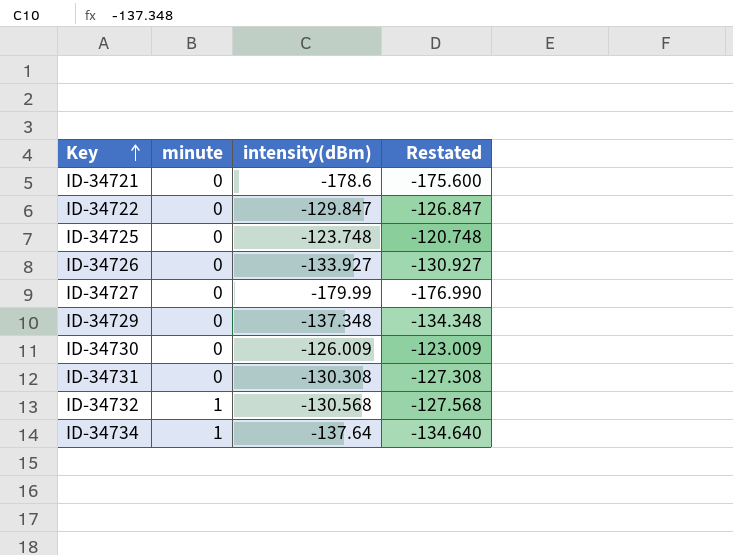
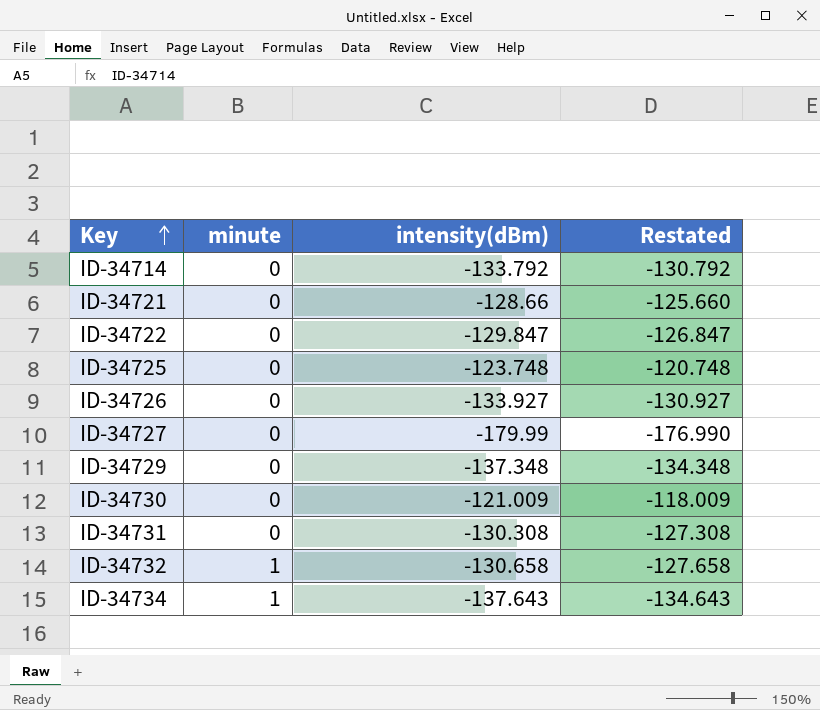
row ID-34714: none -> 0 | -133.792 | -130.792
ID-34721 | intensity(dBm): -178.6 -> -128.66
ID-34721 | Restated: -175.600 -> -125.660
ID-34730 | intensity(dBm): -126.009 -> -121.009
ID-34730 | Restated: -123.009 -> -118.009
ID-34732 | intensity(dBm): -130.568 -> -130.658
ID-34732 | Restated: -127.568 -> -127.658
ID-34734 | intensity(dBm): -137.64 -> -137.643
ID-34734 | Restated: -134.640 -> -134.643

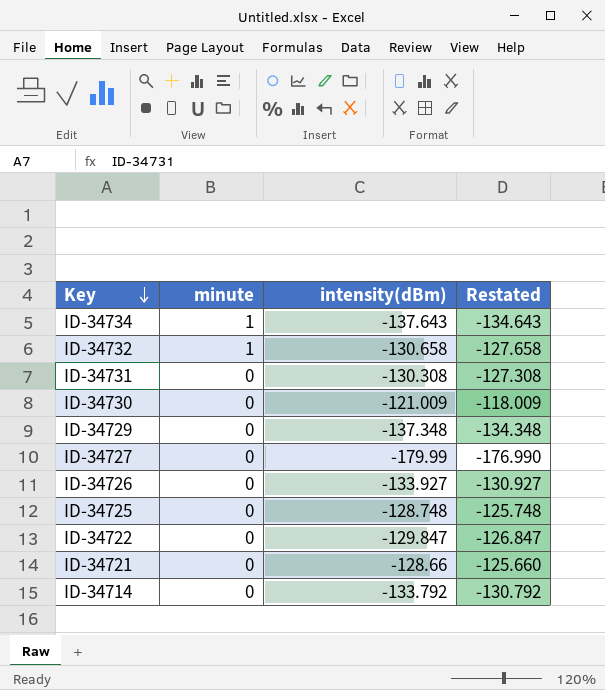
row order: Key ascending -> Key descending
ID-34725 | intensity(dBm): -123.748 -> -128.748
ID-34725 | Restated: -120.748 -> -125.748

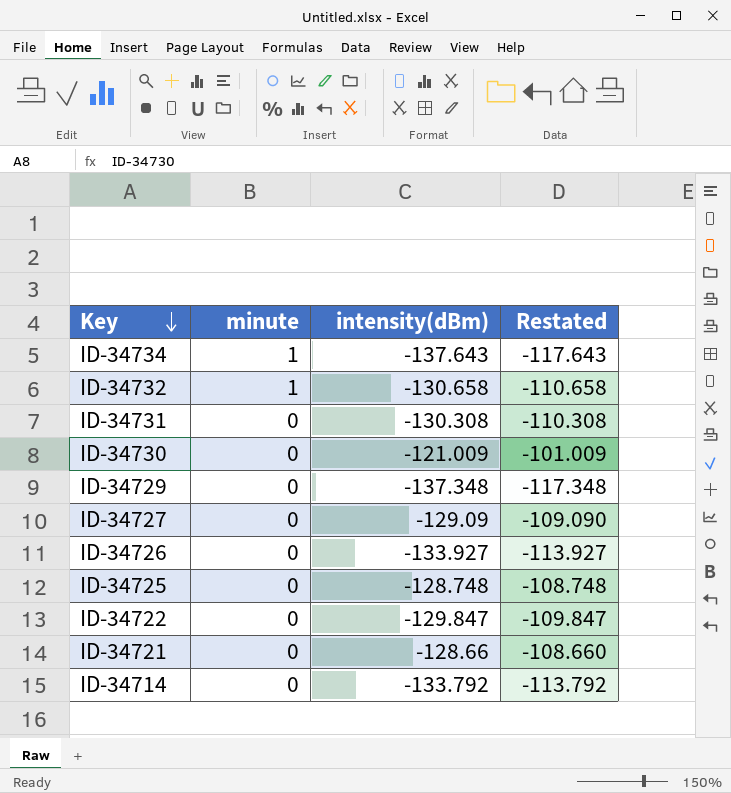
column Restated | formula: [intensity(dBm)] + 3 -> [intensity(dBm)] + 20
ID-34727 | intensity(dBm): -179.99 -> -129.09

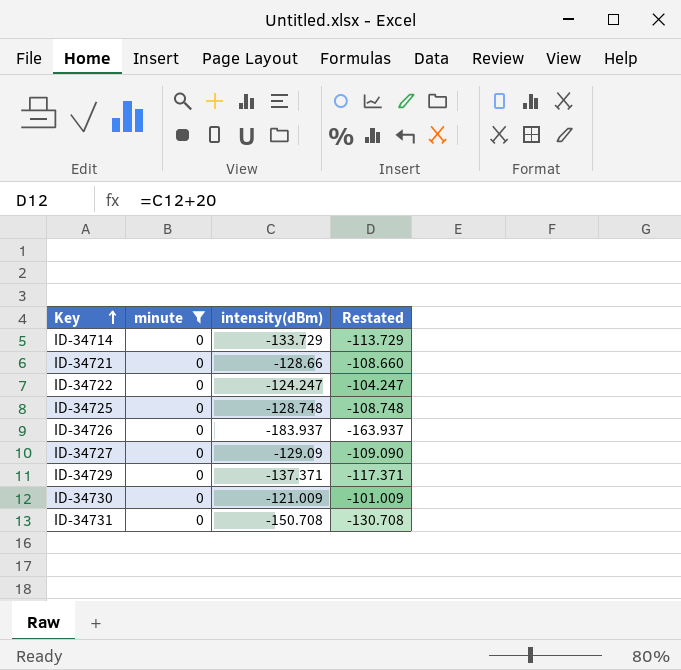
filter: none -> minute = 0
row order: Key descending -> Key ascending
ID-34714 | intensity(dBm): -133.792 -> -133.729
ID-34714 | Restated: -113.792 -> -113.729
ID-34722 | intensity(dBm): -129.847 -> -124.247
ID-34722 | Restated: -109.847 -> -104.247
ID-34726 | intensity(dBm): -133.927 -> -183.937
ID-34726 | Restated: -113.927 -> -163.937
ID-34729 | intensity(dBm): -137.348 -> -137.371
ID-34729 | Restated: -117.348 -> -117.371
ID-34731 | intensity(dBm): -130.308 -> -150.708
ID-34731 | Restated: -110.308 -> -130.708

